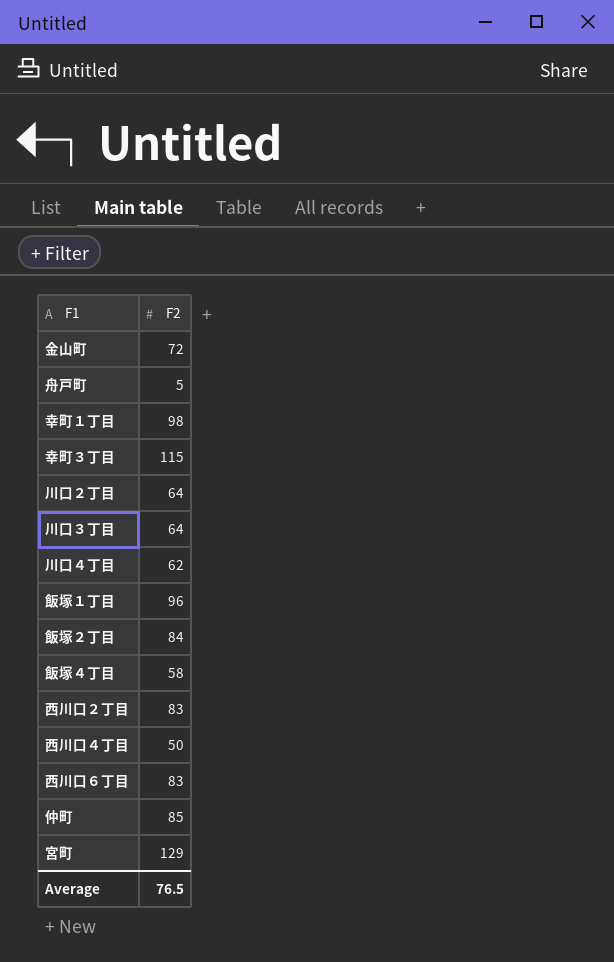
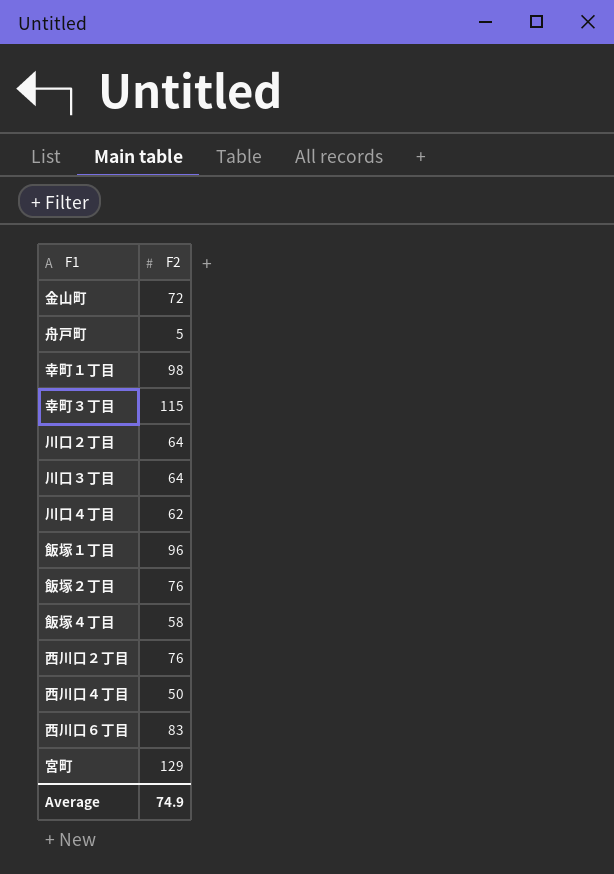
row 仲町: 85 -> none
飯塚２丁目 | F2: 84 -> 76
西川口２丁目 | F2: 83 -> 76
Average | F2: 76.5 -> 74.9

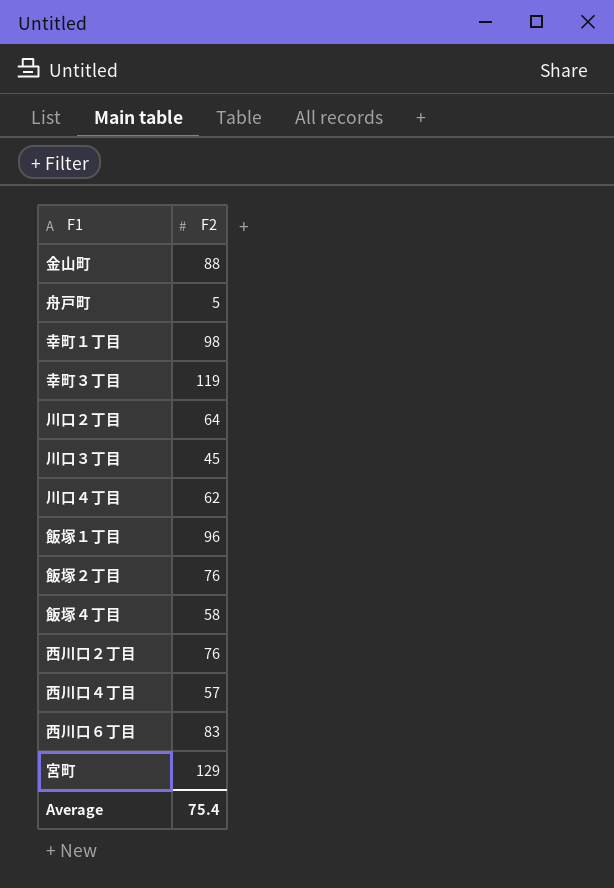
金山町 | F2: 72 -> 88
幸町３丁目 | F2: 115 -> 119
川口３丁目 | F2: 64 -> 45
西川口４丁目 | F2: 50 -> 57
Average | F2: 74.9 -> 75.4

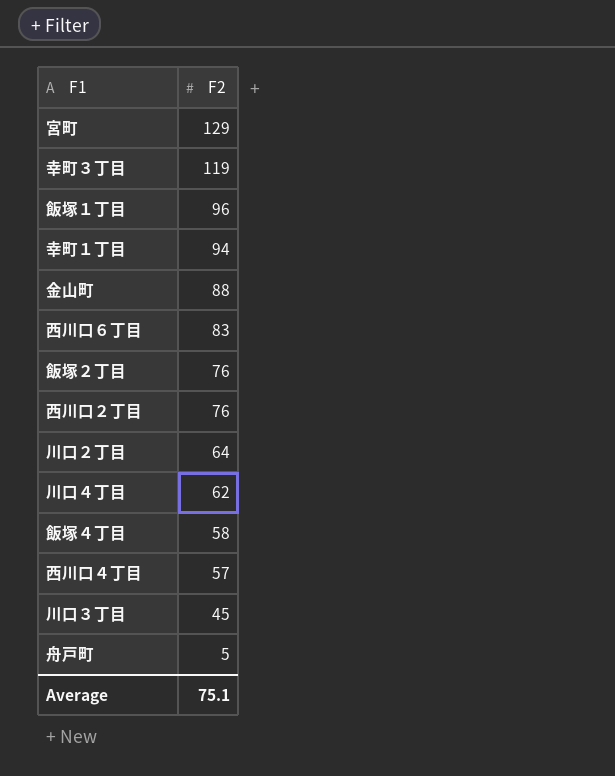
row order: none -> F2 descending
幸町１丁目 | F2: 98 -> 94
Average | F2: 75.4 -> 75.1

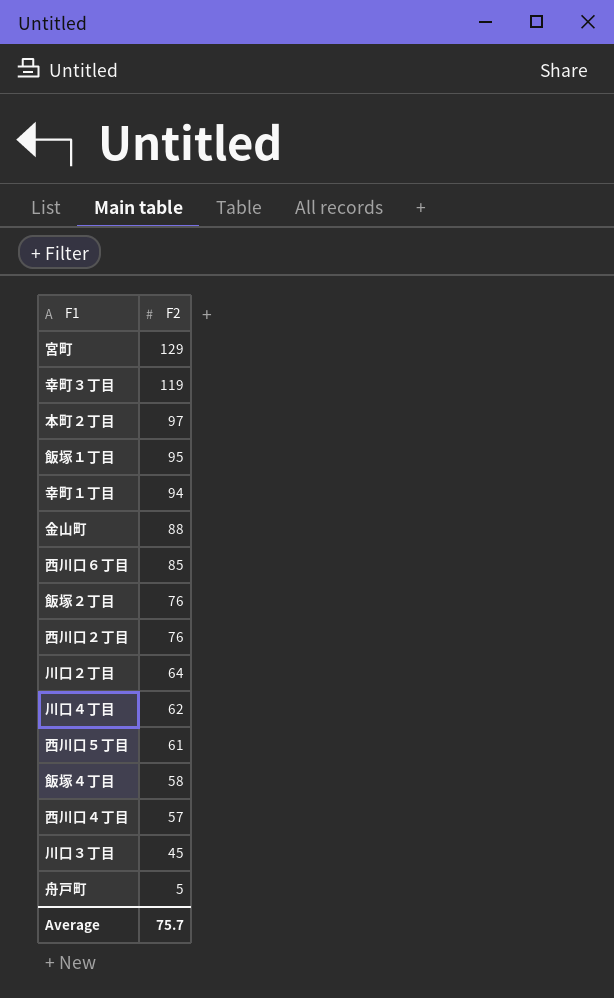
row 本町２丁目: none -> 97
飯塚１丁目 | F2: 96 -> 95
西川口６丁目 | F2: 83 -> 85
row 西川口５丁目: none -> 61
Average | F2: 75.1 -> 75.7

